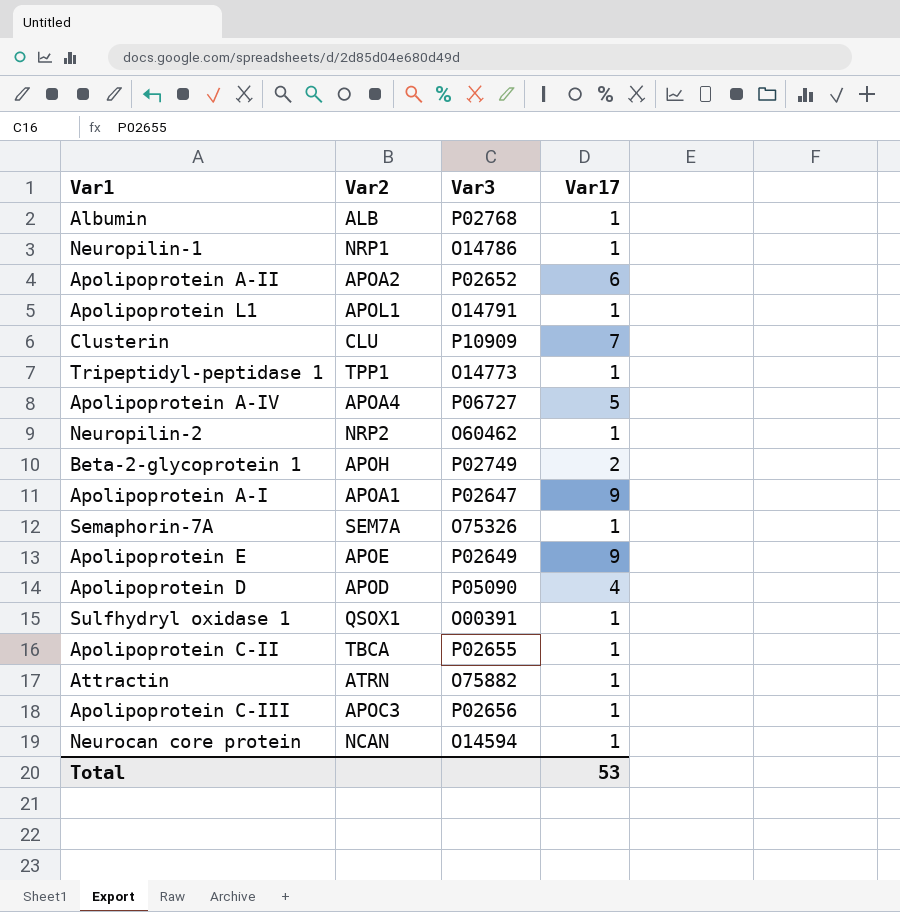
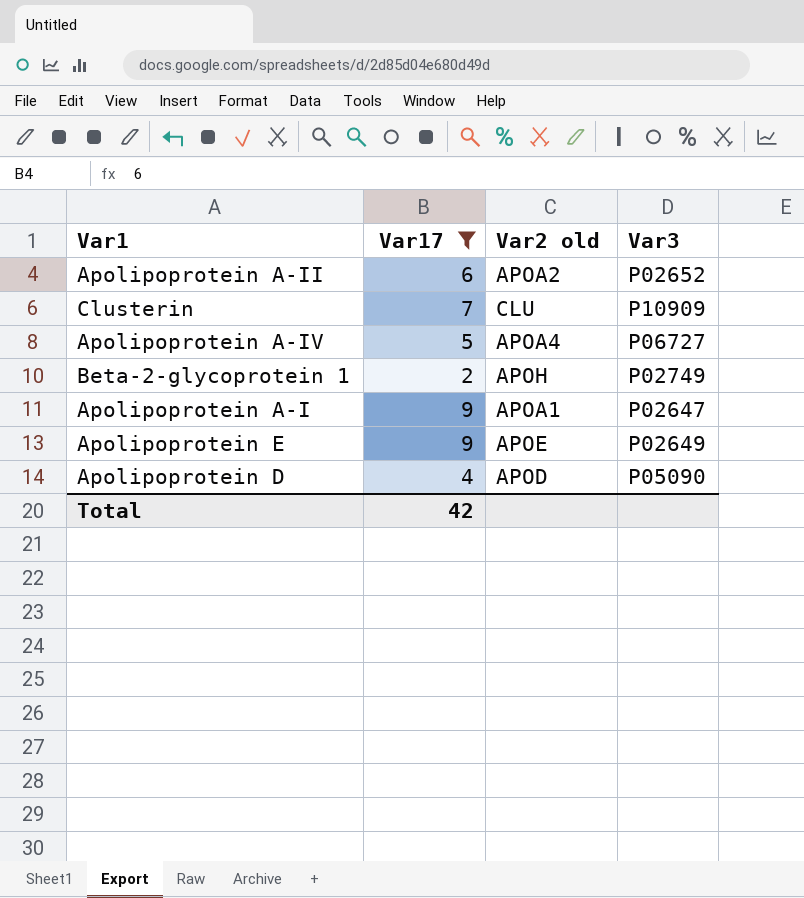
filter: none -> Var17 != 1
column Var17 | position: 4 -> 2
column name: Var2 -> Var2 old
Total | Var17: 53 -> 42

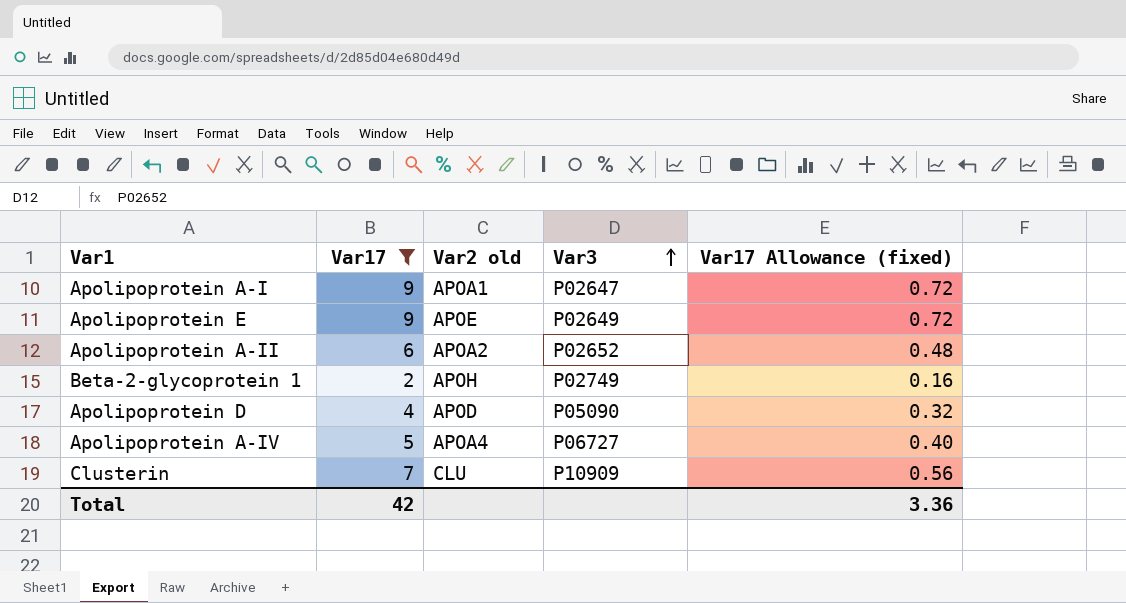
row order: none -> Var3 ascending
column Var17 Allowance (fixed) | formula: none -> [Var17] * 0.08

